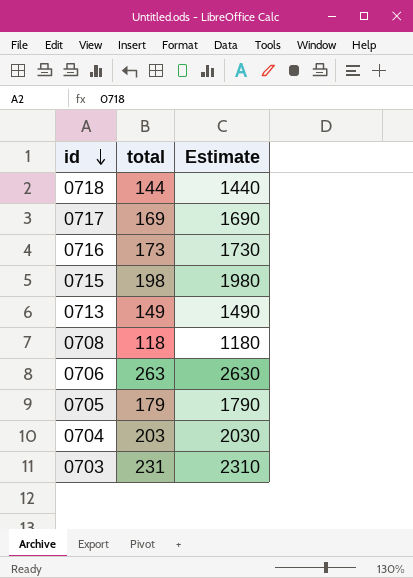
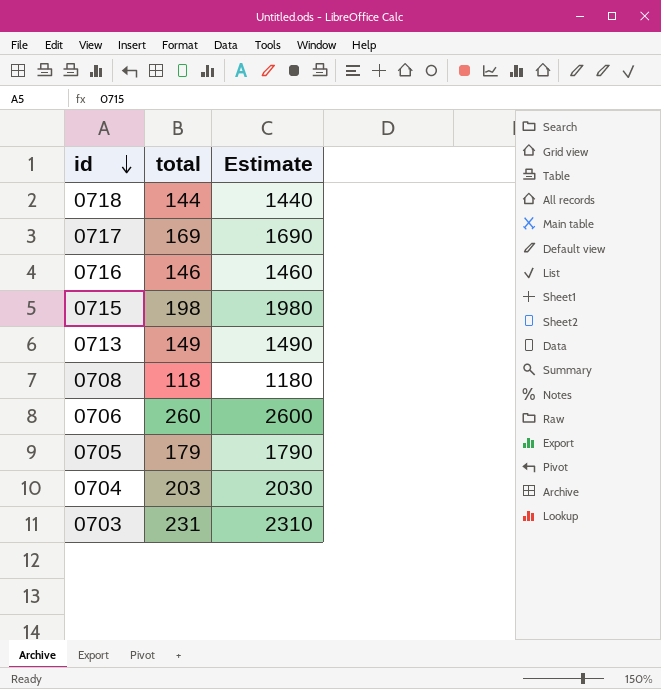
0716 | total: 173 -> 146
0716 | Estimate: 1730 -> 1460
0706 | total: 263 -> 260
0706 | Estimate: 2630 -> 2600

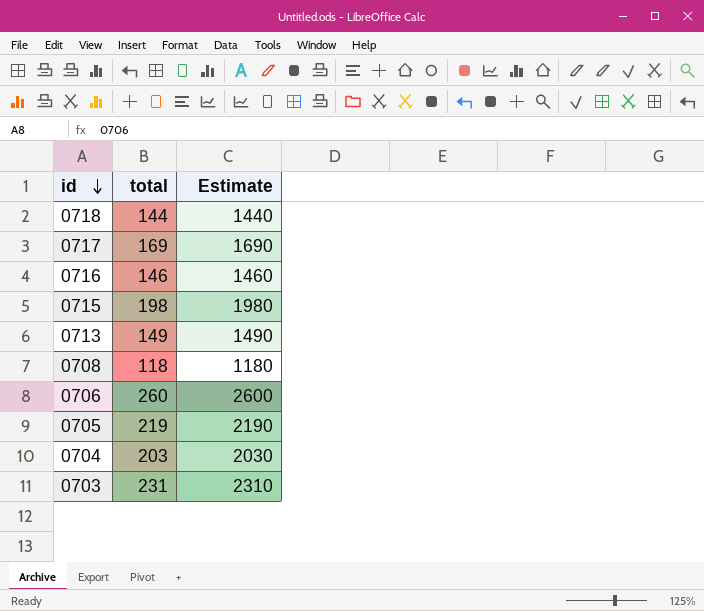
0705 | total: 179 -> 219
0705 | Estimate: 1790 -> 2190

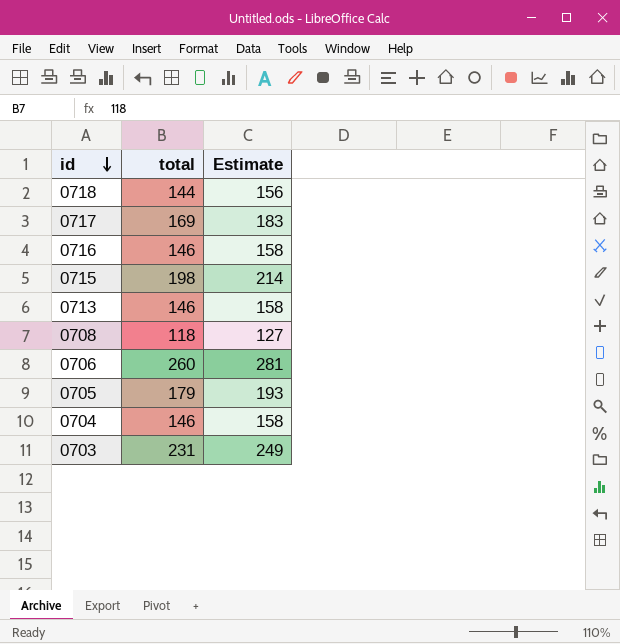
column Estimate | formula: [total] * 10 -> [total] * 1.08
0713 | total: 149 -> 146
0705 | total: 219 -> 179
0704 | total: 203 -> 146

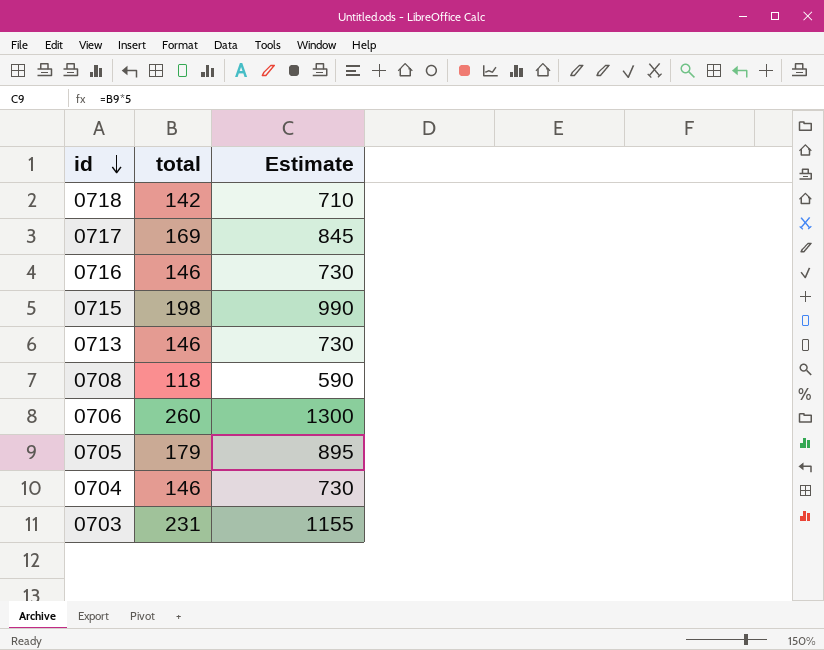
column Estimate | formula: [total] * 1.08 -> [total] * 5
0718 | total: 144 -> 142

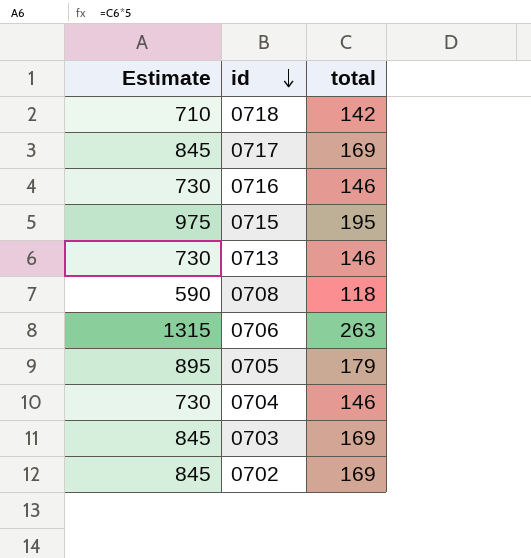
column Estimate | position: 3 -> 1
0715 | Estimate: 990 -> 975
0715 | total: 198 -> 195
0706 | Estimate: 1300 -> 1315
0706 | total: 260 -> 263
0703 | Estimate: 1155 -> 845
0703 | total: 231 -> 169
row 0702: none -> 845 | 169

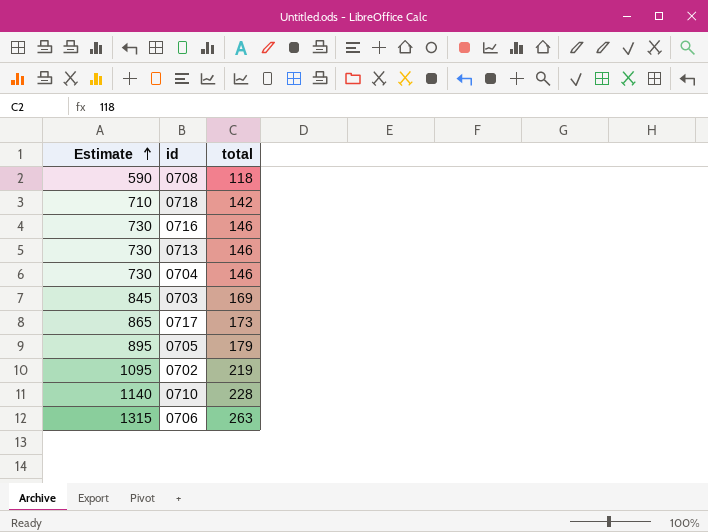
row order: id descending -> Estimate ascending
row 0715: 975 | 195 -> none
0717 | Estimate: 845 -> 865
0717 | total: 169 -> 173
0702 | Estimate: 845 -> 1095
0702 | total: 169 -> 219
row 0710: none -> 1140 | 228

